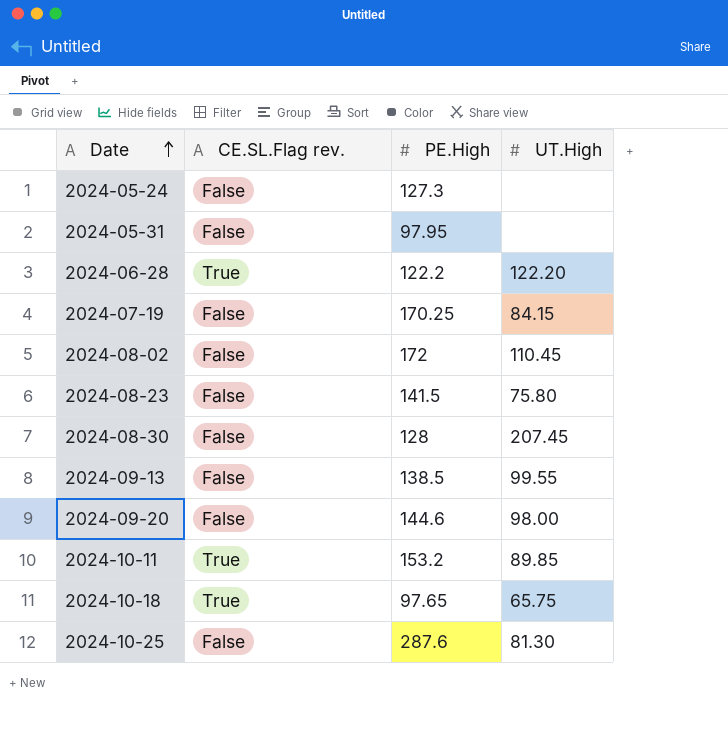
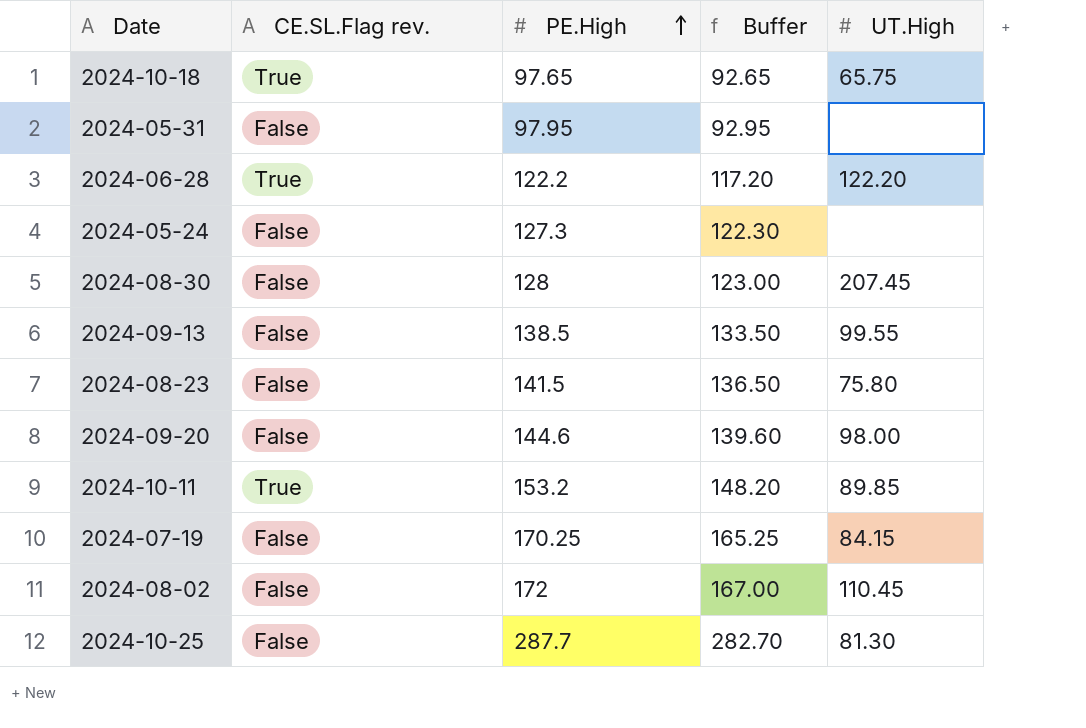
row order: Date ascending -> PE.High ascending
column Buffer | formula: none -> [PE.High] - 5
2024-10-25 | PE.High: 287.6 -> 287.7

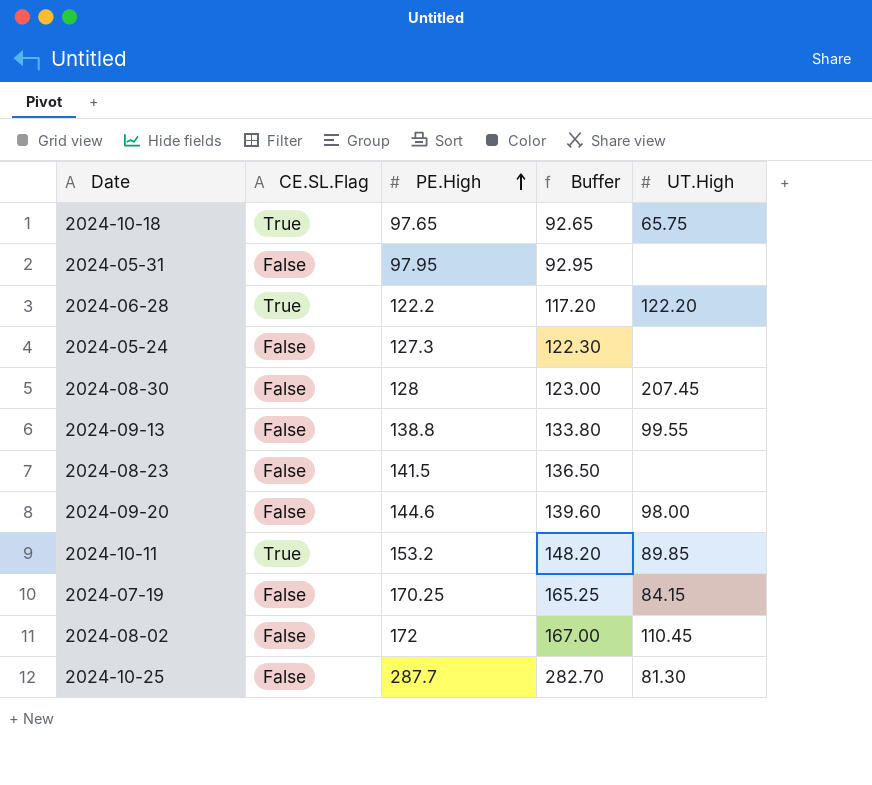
column name: CE.SL.Flag rev. -> CE.SL.Flag
2024-09-13 | PE.High: 138.5 -> 138.8
2024-09-13 | Buffer: 133.50 -> 133.80
2024-08-23 | UT.High: 75.80 -> none

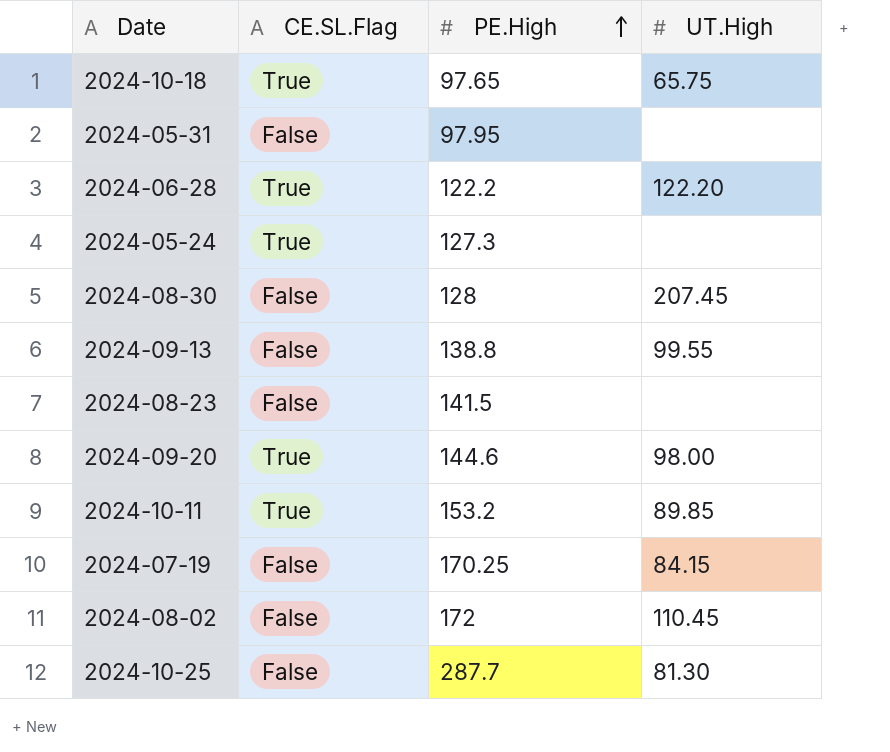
column Buffer | formula: [PE.High] - 5 -> none
2024-05-24 | CE.SL.Flag: False -> True
2024-09-20 | CE.SL.Flag: False -> True

